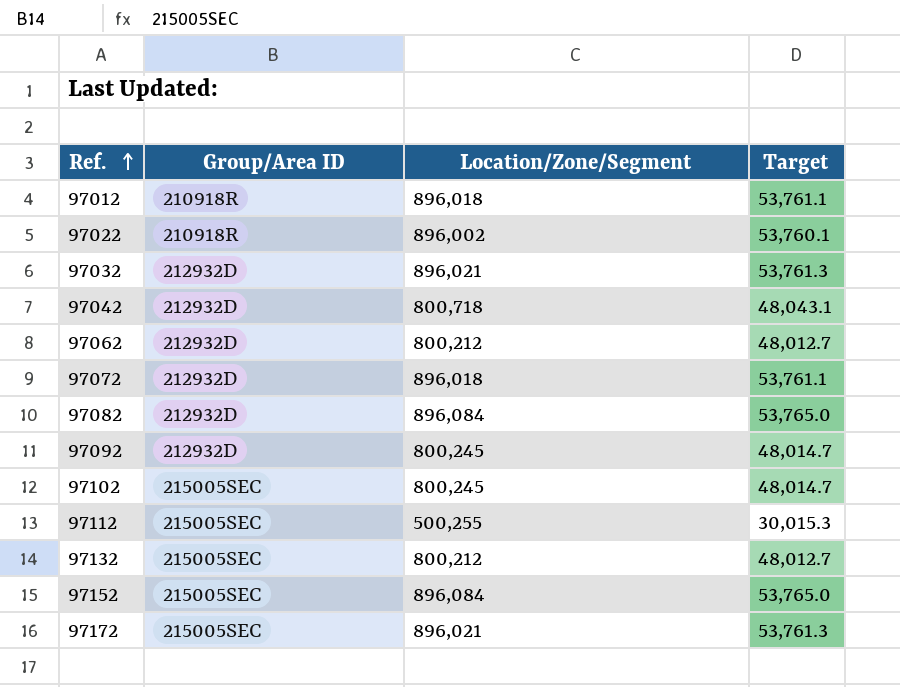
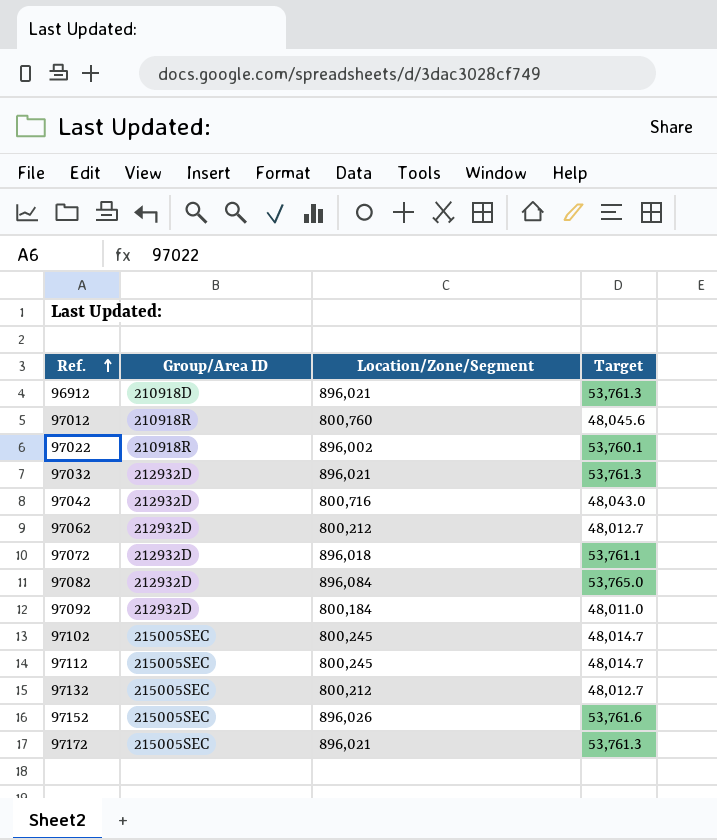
row 96912: none -> 210918D | 896,021 | 53,761.3
97012 | Location/Zone/Segment: 896,018 -> 800,760
97012 | Target: 53,761.1 -> 48,045.6
97042 | Location/Zone/Segment: 800,718 -> 800,716
97042 | Target: 48,043.1 -> 48,043.0
97092 | Location/Zone/Segment: 800,245 -> 800,184
97092 | Target: 48,014.7 -> 48,011.0
97112 | Location/Zone/Segment: 500,255 -> 800,245
97112 | Target: 30,015.3 -> 48,014.7
97152 | Location/Zone/Segment: 896,084 -> 896,026
97152 | Target: 53,765.0 -> 53,761.6

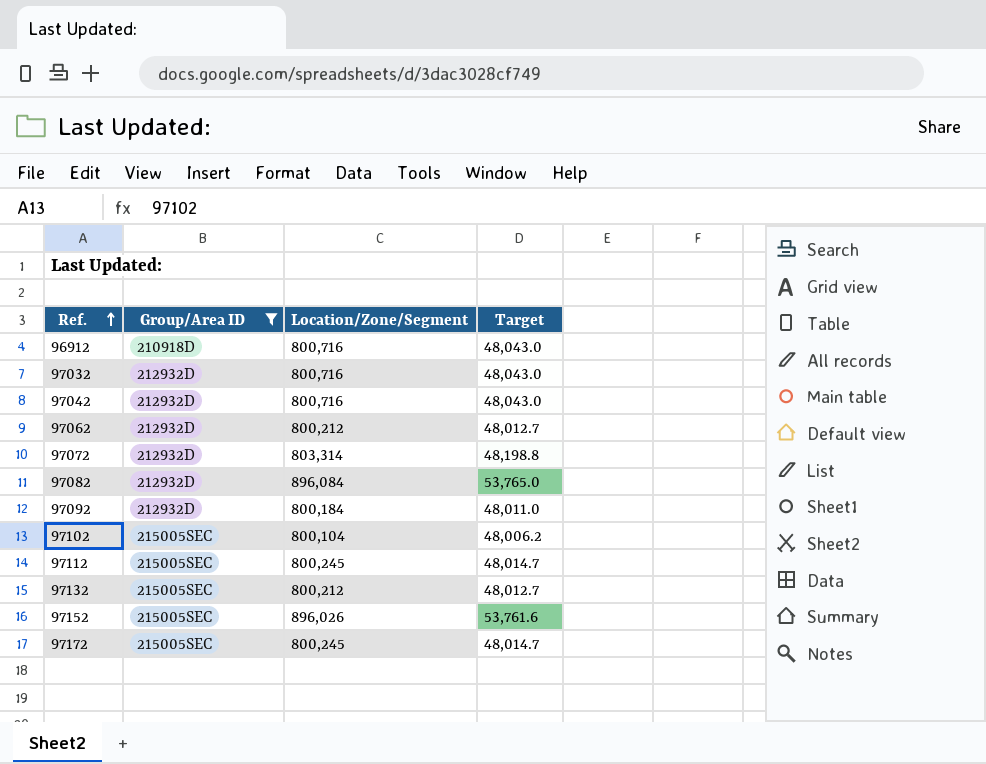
filter: none -> Group/Area ID != 210918R
96912 | Location/Zone/Segment: 896,021 -> 800,716
96912 | Target: 53,761.3 -> 48,043.0
97032 | Location/Zone/Segment: 896,021 -> 800,716
97032 | Target: 53,761.3 -> 48,043.0
97072 | Location/Zone/Segment: 896,018 -> 803,314
97072 | Target: 53,761.1 -> 48,198.8
97102 | Location/Zone/Segment: 800,245 -> 800,104
97102 | Target: 48,014.7 -> 48,006.2
97172 | Location/Zone/Segment: 896,021 -> 800,245
97172 | Target: 53,761.3 -> 48,014.7

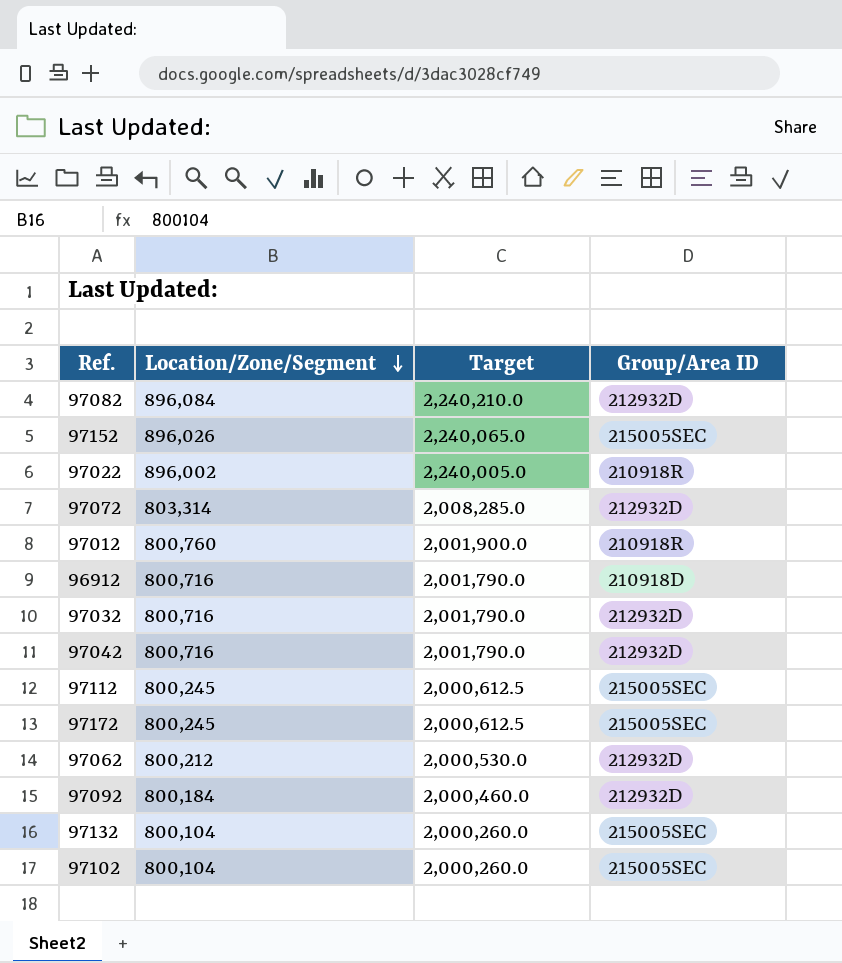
filter: Group/Area ID != 210918R -> none
row order: Ref. ascending -> Location/Zone/Segment descending
column Target | formula: [Location/Zone/Segment] * 0.06 -> [Location/Zone/Segment] * 2.5
column Group/Area ID | position: 2 -> 4
97132 | Location/Zone/Segment: 800,212 -> 800,104

